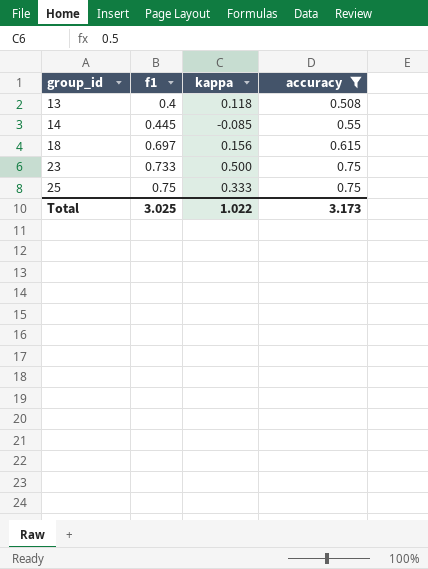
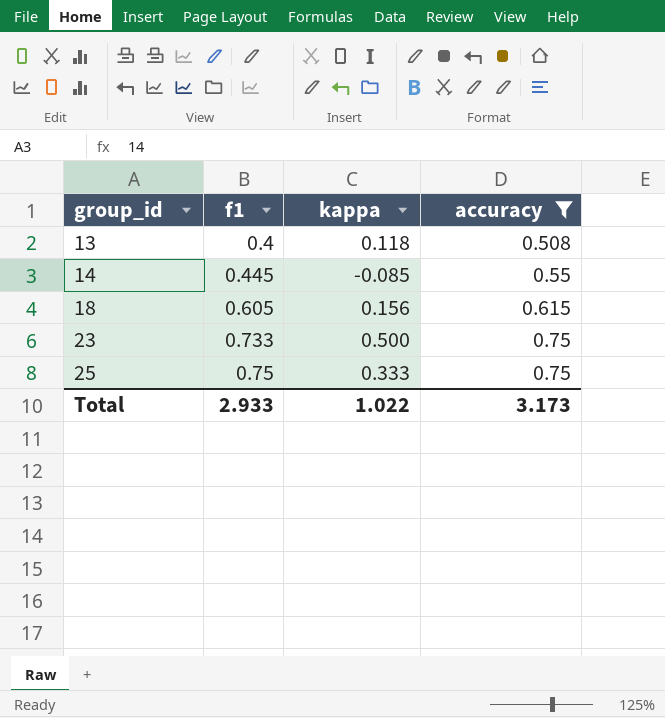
18 | f1: 0.697 -> 0.605
Total | f1: 3.025 -> 2.933

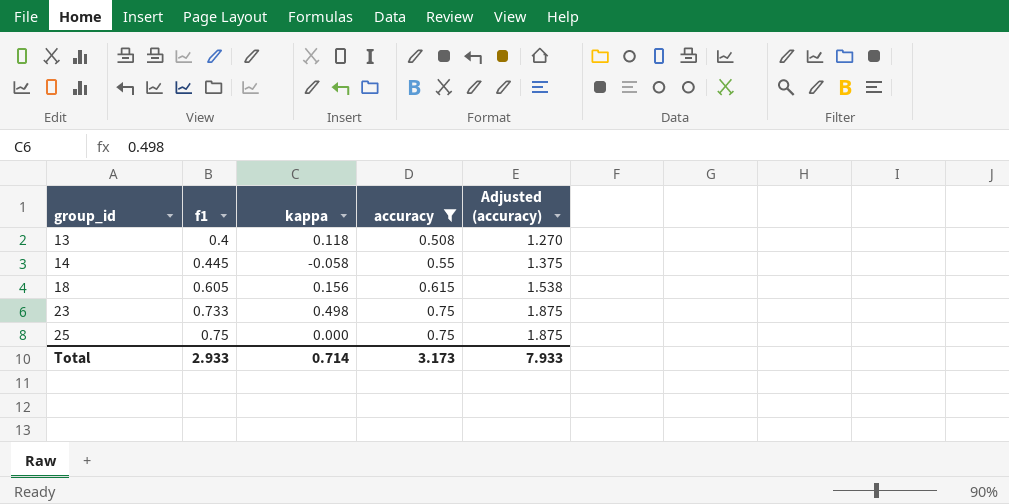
column Adjusted (accuracy) | formula: none -> [accuracy] * 2.5
14 | kappa: -0.085 -> -0.058
23 | kappa: 0.500 -> 0.498
25 | kappa: 0.333 -> 0.000
Total | kappa: 1.022 -> 0.714

